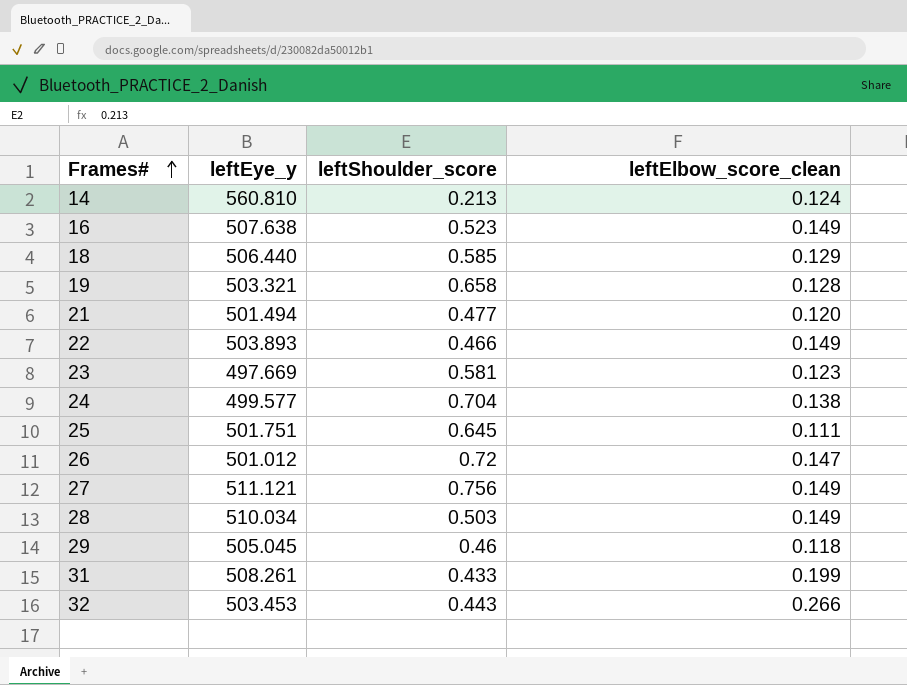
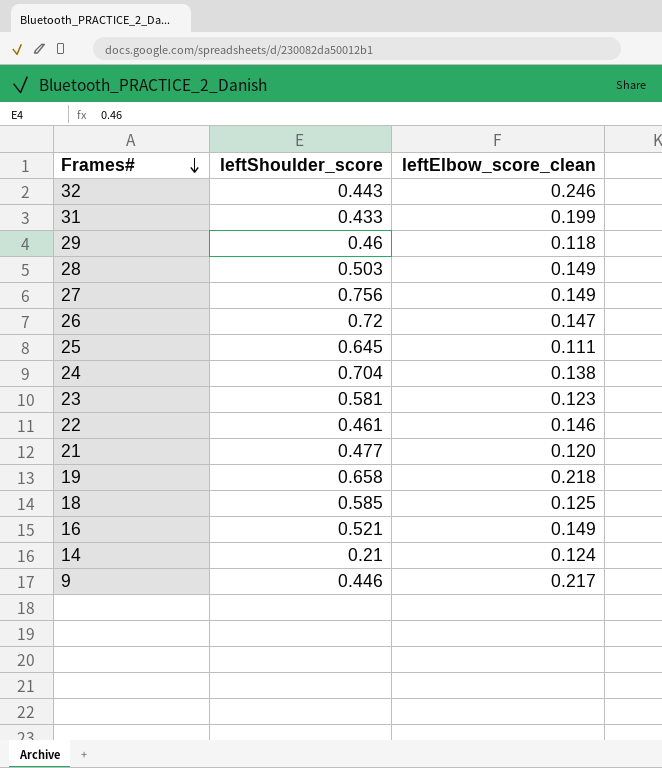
row order: Frames# ascending -> Frames# descending
column leftEye_y | position: 2 -> none
32 | leftElbow_score_clean: 0.266 -> 0.246
22 | leftShoulder_score: 0.466 -> 0.461
22 | leftElbow_score_clean: 0.149 -> 0.146
19 | leftElbow_score_clean: 0.128 -> 0.218
18 | leftElbow_score_clean: 0.129 -> 0.125
16 | leftShoulder_score: 0.523 -> 0.521
14 | leftShoulder_score: 0.213 -> 0.21
row 9: none -> 0.446 | 0.217

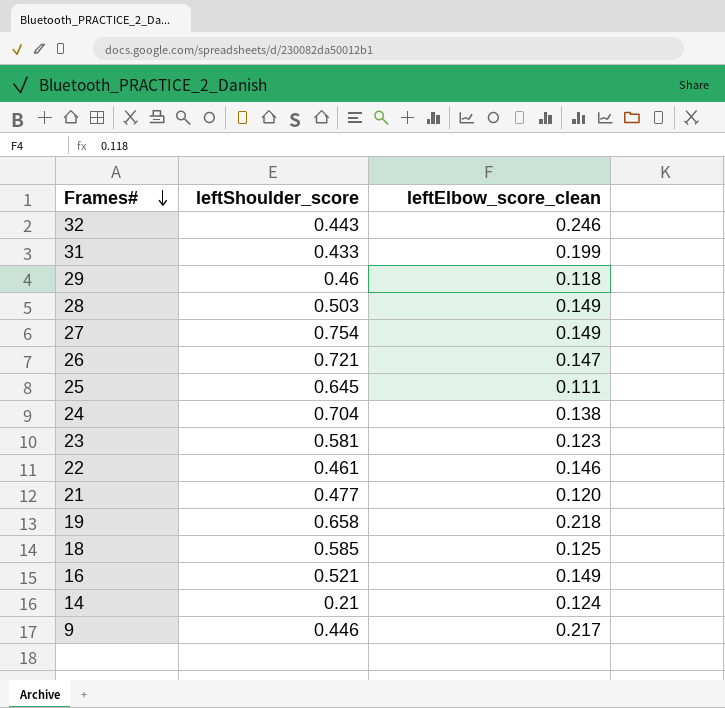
27 | leftShoulder_score: 0.756 -> 0.754
26 | leftShoulder_score: 0.72 -> 0.721

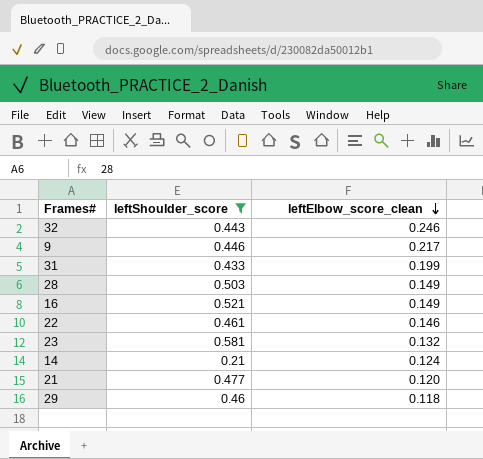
filter: none -> leftShoulder_score <= 0.581
row order: Frames# descending -> leftElbow_score_clean descending
23 | leftElbow_score_clean: 0.123 -> 0.132

